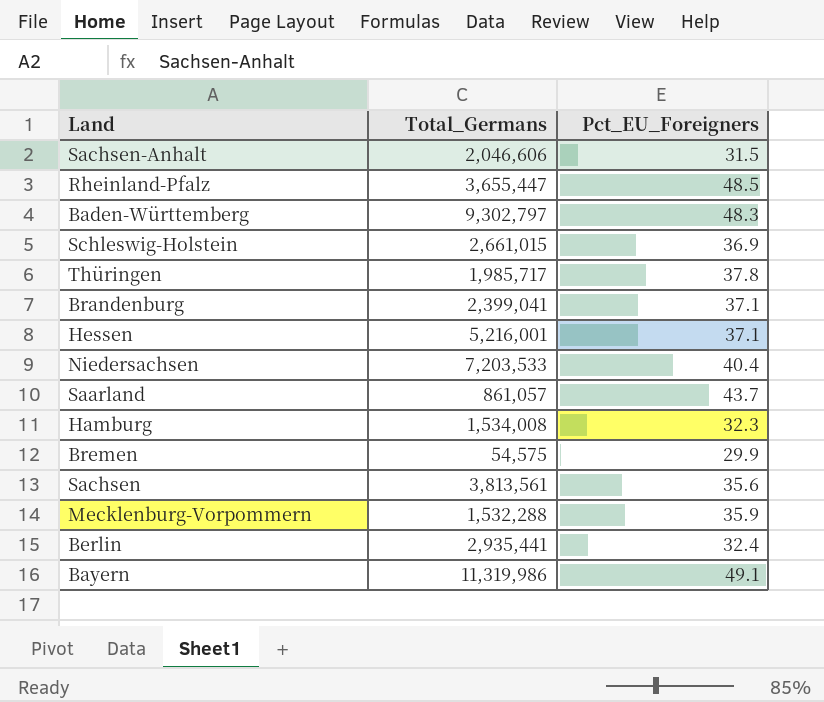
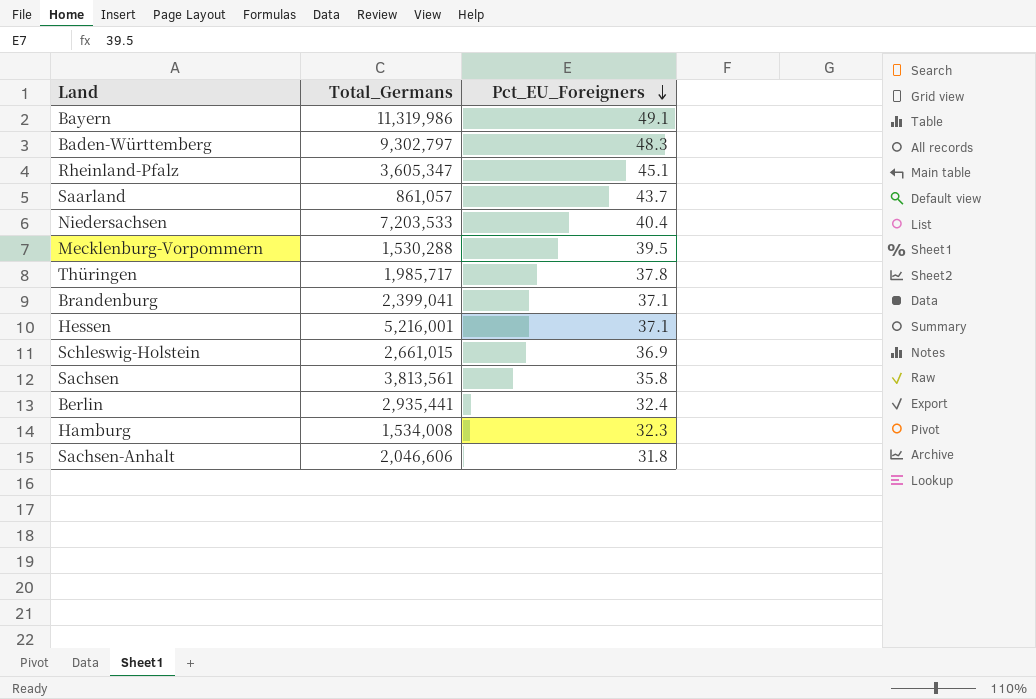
row order: none -> Pct_EU_Foreigners descending
row Bremen: 54,575 | 29.9 -> none
Rheinland-Pfalz | Total_Germans: 3,655,447 -> 3,605,347
Rheinland-Pfalz | Pct_EU_Foreigners: 48.5 -> 45.1
Mecklenburg-Vorpommern | Total_Germans: 1,532,288 -> 1,530,288
Mecklenburg-Vorpommern | Pct_EU_Foreigners: 35.9 -> 39.5
Sachsen | Pct_EU_Foreigners: 35.6 -> 35.8
Sachsen-Anhalt | Pct_EU_Foreigners: 31.5 -> 31.8

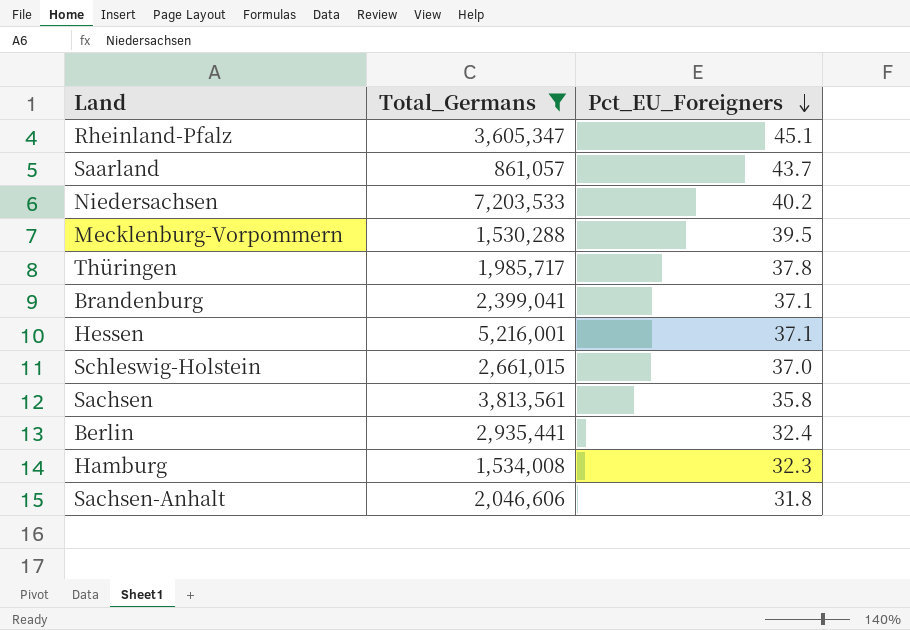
filter: none -> Total_Germans <= 7,203,533
Niedersachsen | Pct_EU_Foreigners: 40.4 -> 40.2
Schleswig-Holstein | Pct_EU_Foreigners: 36.9 -> 37.0

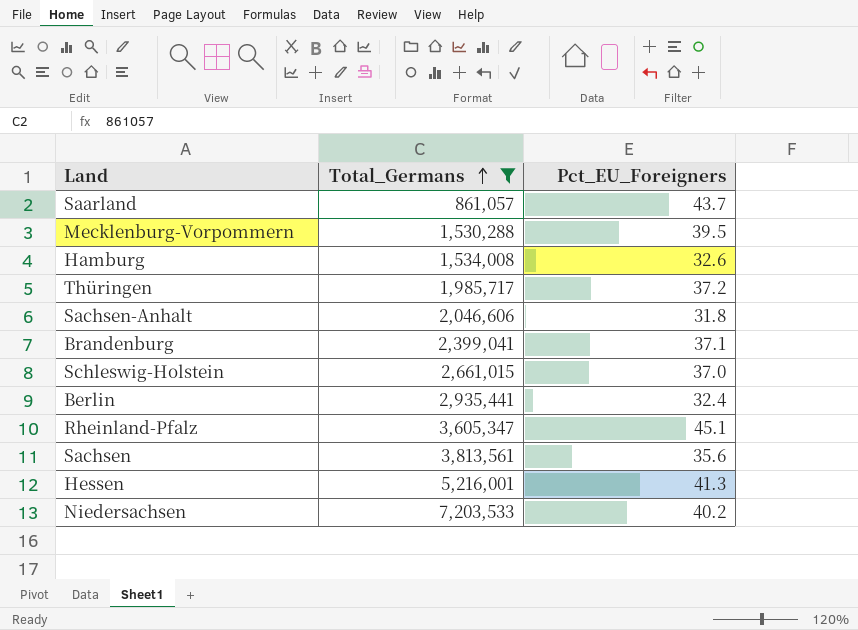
row order: Pct_EU_Foreigners descending -> Total_Germans ascending
Hamburg | Pct_EU_Foreigners: 32.3 -> 32.6
Thüringen | Pct_EU_Foreigners: 37.8 -> 37.2
Sachsen | Pct_EU_Foreigners: 35.8 -> 35.6
Hessen | Pct_EU_Foreigners: 37.1 -> 41.3

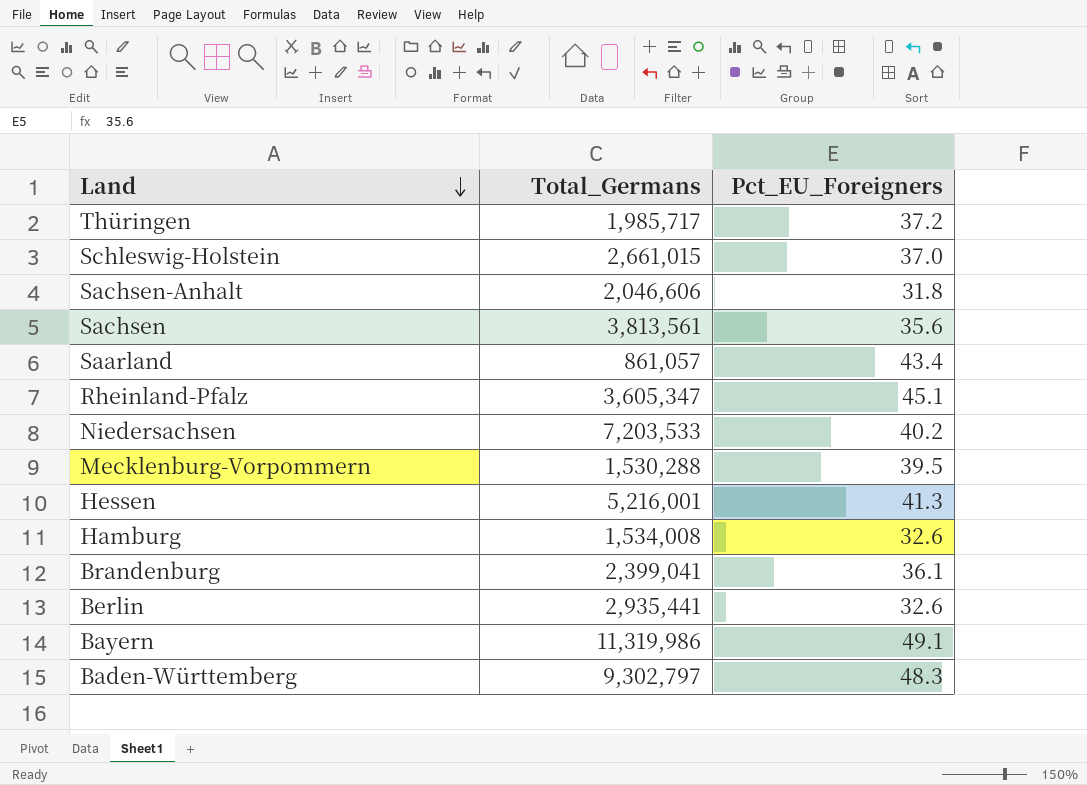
filter: Total_Germans <= 7,203,533 -> none
row order: Total_Germans ascending -> Land descending
Saarland | Pct_EU_Foreigners: 43.7 -> 43.4
Brandenburg | Pct_EU_Foreigners: 37.1 -> 36.1
Berlin | Pct_EU_Foreigners: 32.4 -> 32.6

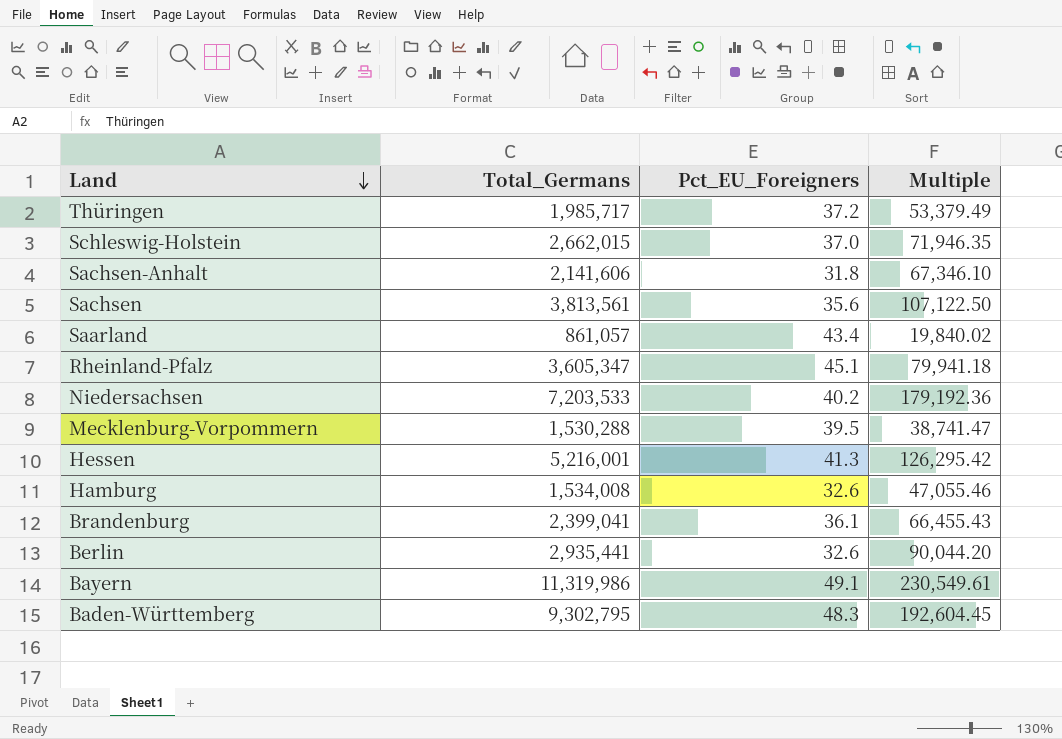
column Multiple | formula: none -> [Total_Germans] / [Pct_EU_Foreigners]
Schleswig-Holstein | Total_Germans: 2,661,015 -> 2,662,015
Sachsen-Anhalt | Total_Germans: 2,046,606 -> 2,141,606
Baden-Württemberg | Total_Germans: 9,302,797 -> 9,302,795

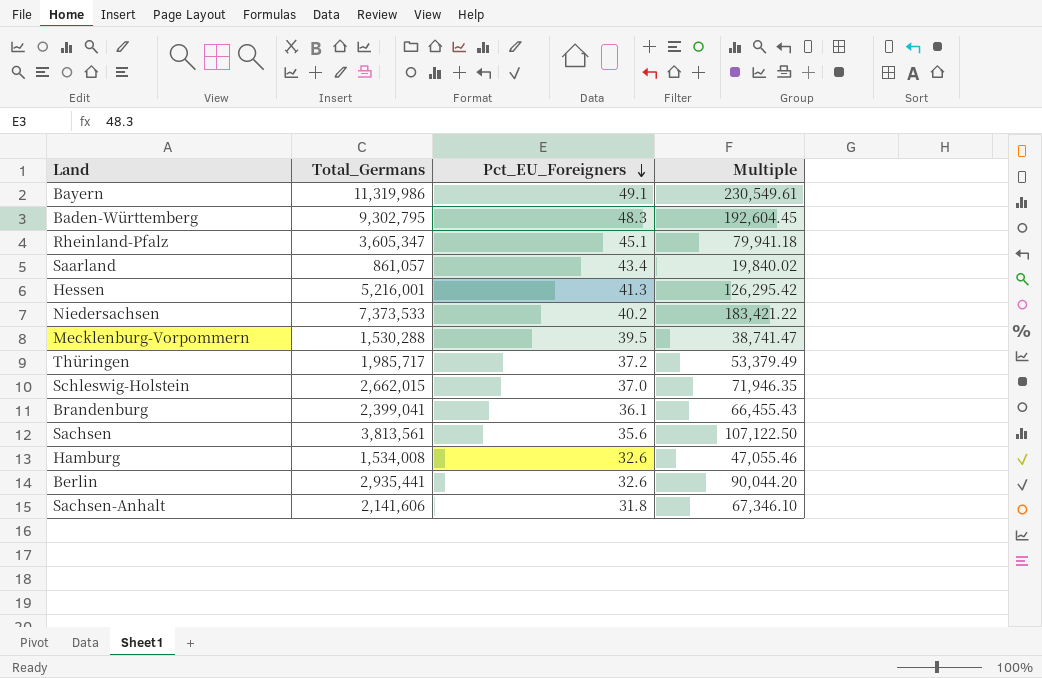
row order: Land descending -> Pct_EU_Foreigners descending
Niedersachsen | Total_Germans: 7,203,533 -> 7,373,533
Niedersachsen | Multiple: 179,192.36 -> 183,421.22

